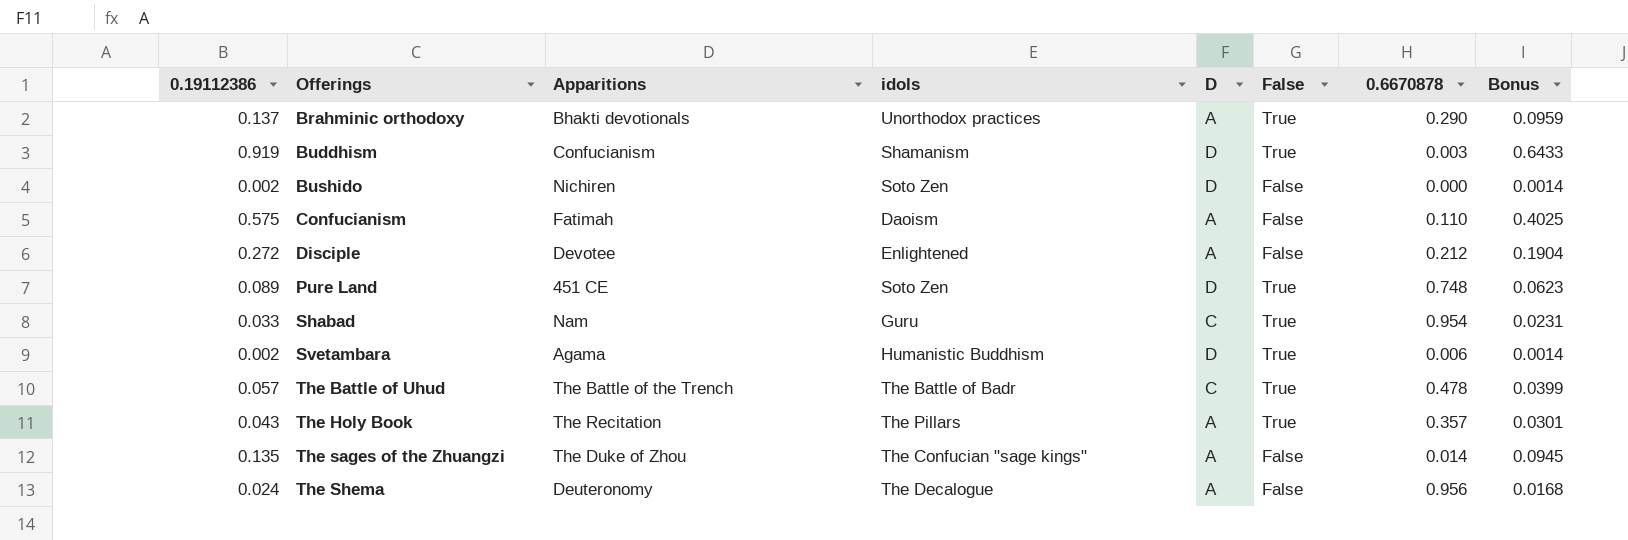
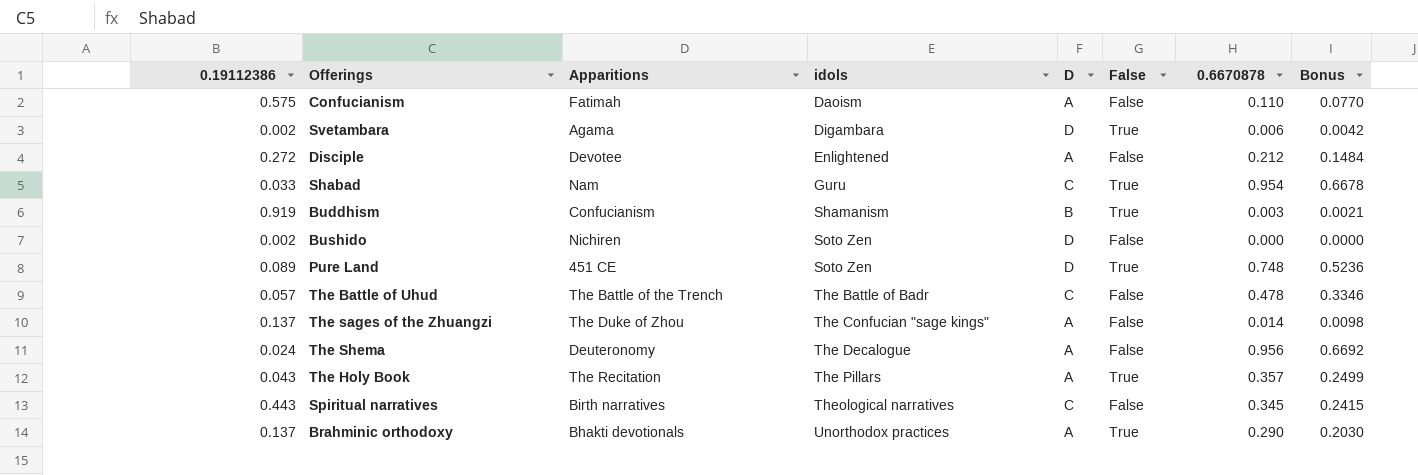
row order: Offerings ascending -> idols ascending
column Bonus | formula: [0.19112386] * 0.7 -> [0.6670878] * 0.7
Svetambara | idols: Humanistic Buddhism -> Digambara
Buddhism | D: D -> B
The Battle of Uhud | False: True -> False
The sages of the Zhuangzi | 0.19112386: 0.135 -> 0.137
row Spiritual narratives: none -> 0.443 | Birth narratives | Theological narratives | C | False | 0.345 | 0.2415

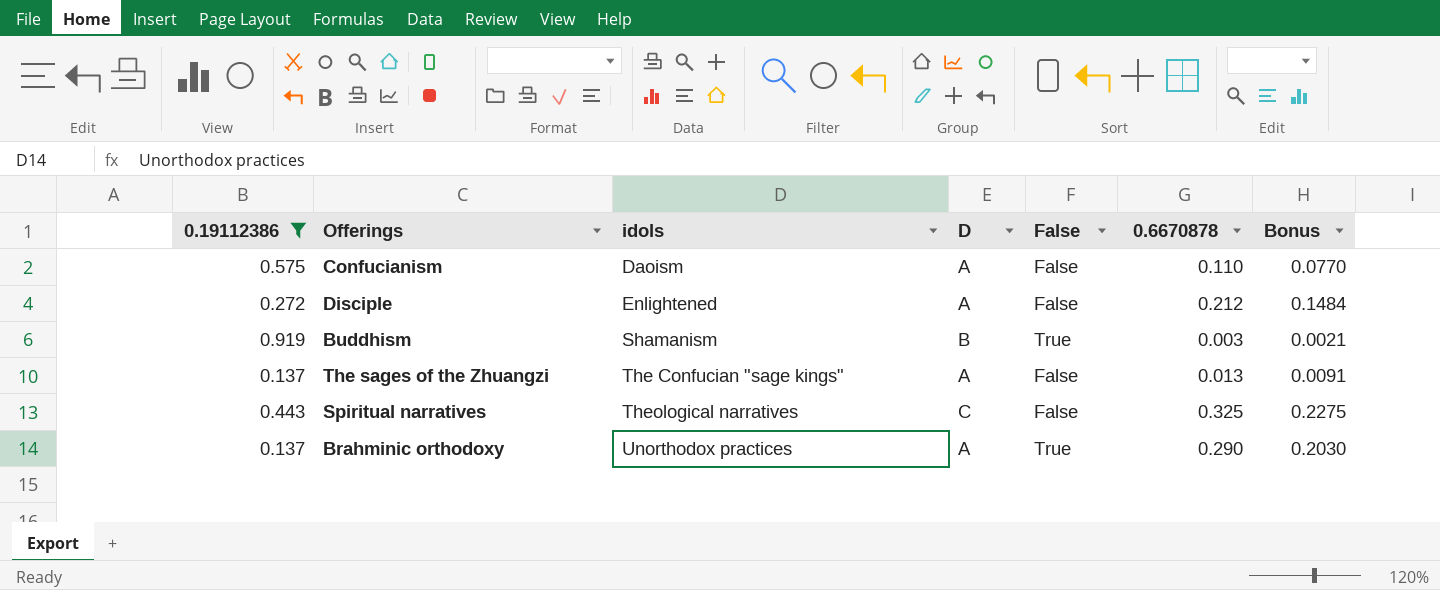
filter: none -> 0.19112386 >= 0.137
column Apparitions | position: 3 -> none
The sages of the Zhuangzi | 0.6670878: 0.014 -> 0.013
The sages of the Zhuangzi | Bonus: 0.0098 -> 0.0091
Spiritual narratives | 0.6670878: 0.345 -> 0.325
Spiritual narratives | Bonus: 0.2415 -> 0.2275

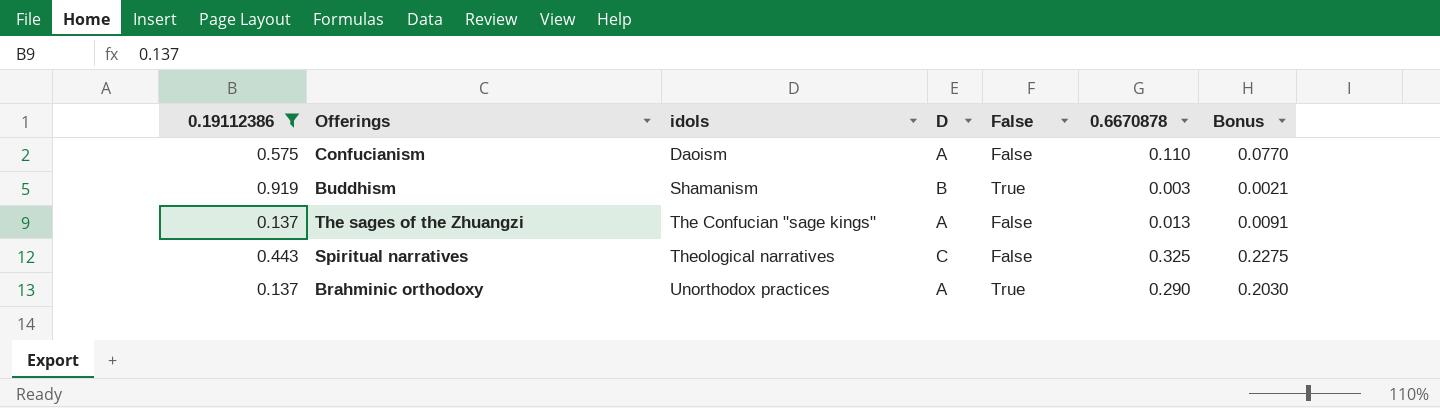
row Disciple: 0.272 | Enlightened | A | False | 0.212 | 0.1484 -> none

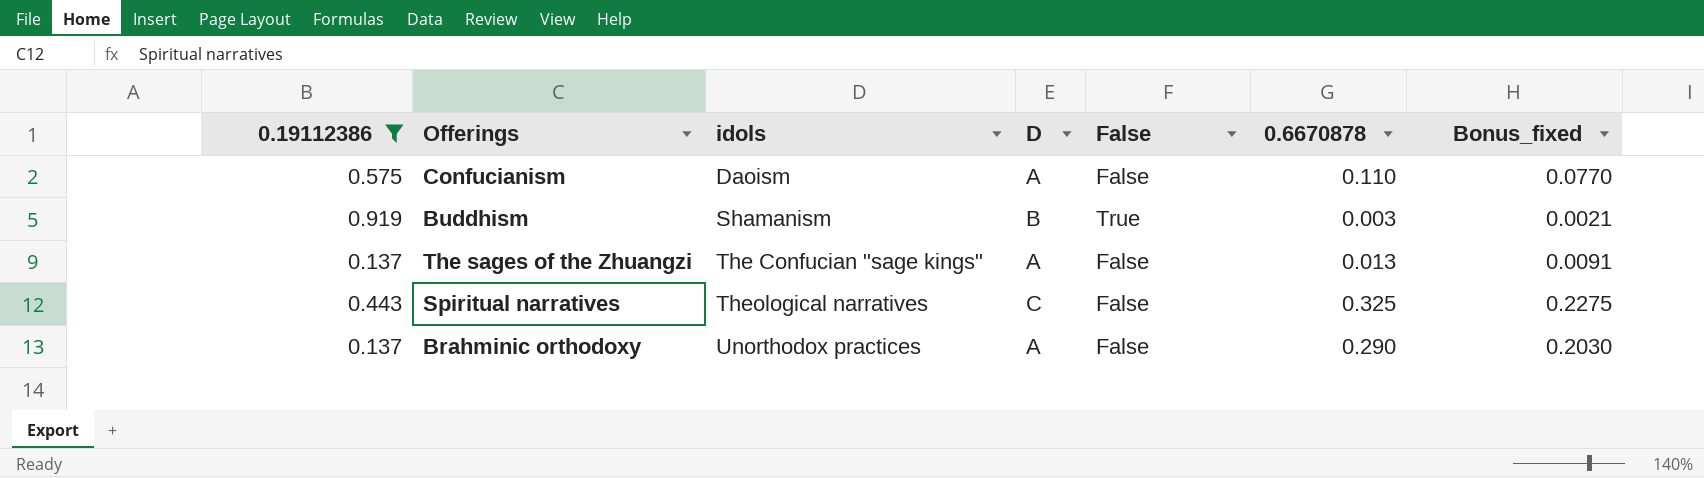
column name: Bonus -> Bonus_fixed
Brahminic orthodoxy | False: True -> False

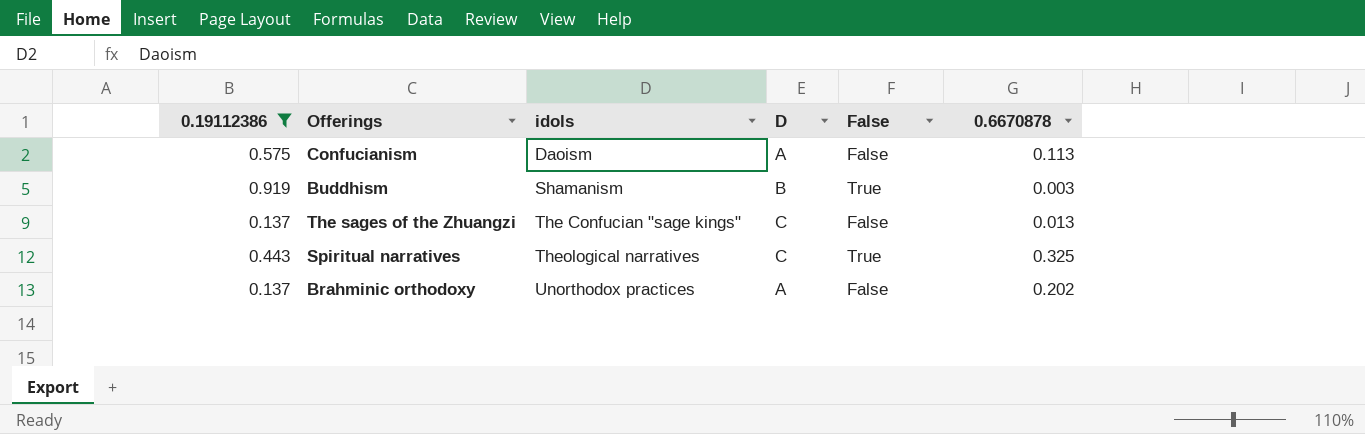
column Bonus_fixed | formula: [0.6670878] * 0.7 -> none
Confucianism | 0.6670878: 0.110 -> 0.113
The sages of the Zhuangzi | D: A -> C
Spiritual narratives | False: False -> True
Brahminic orthodoxy | 0.6670878: 0.290 -> 0.202

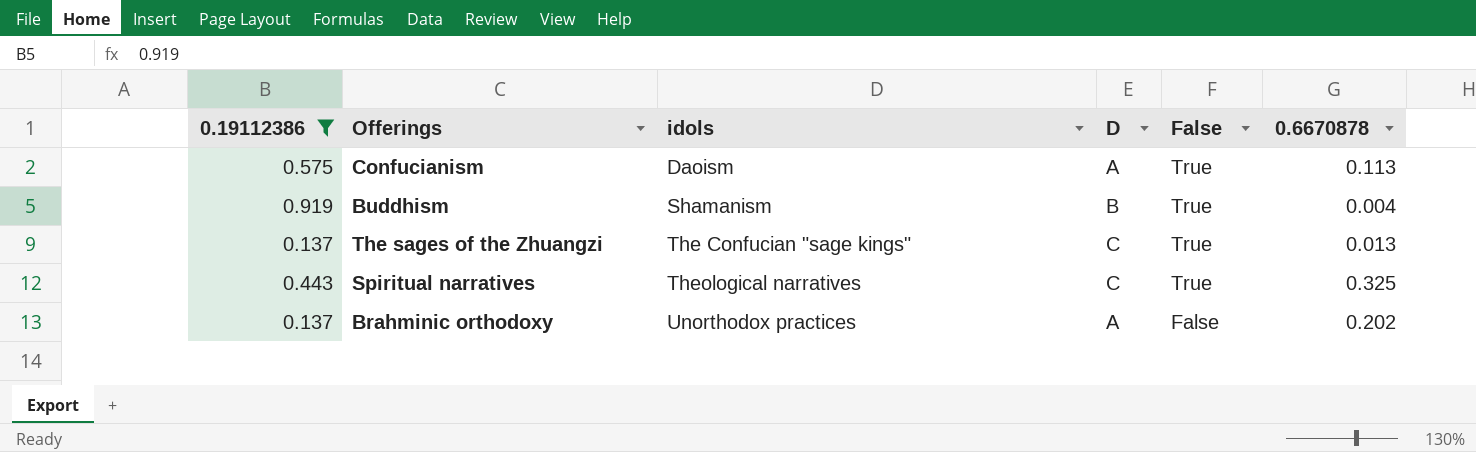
Confucianism | False: False -> True
Buddhism | 0.6670878: 0.003 -> 0.004
The sages of the Zhuangzi | False: False -> True

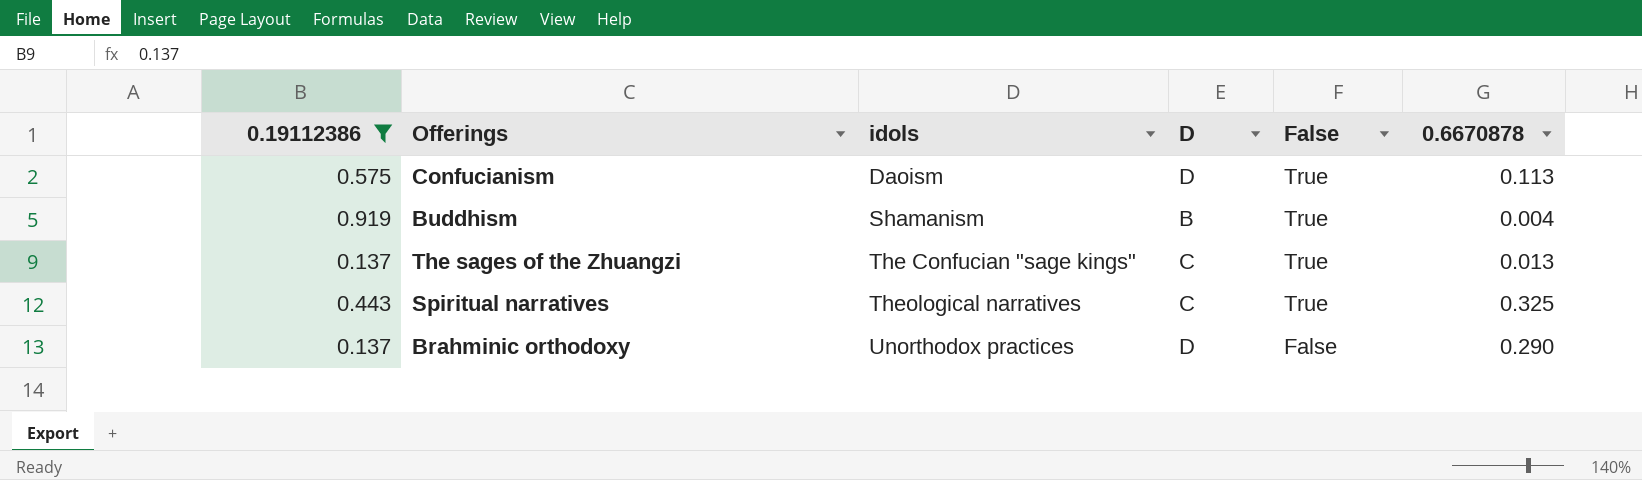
Confucianism | D: A -> D
Brahminic orthodoxy | D: A -> D
Brahminic orthodoxy | 0.6670878: 0.202 -> 0.290

